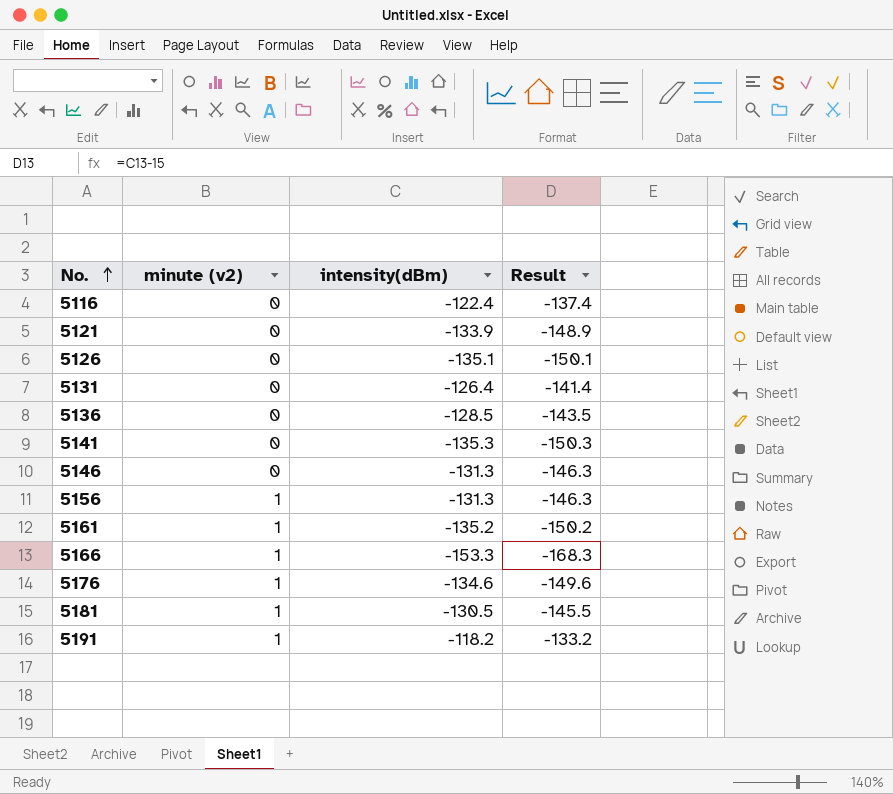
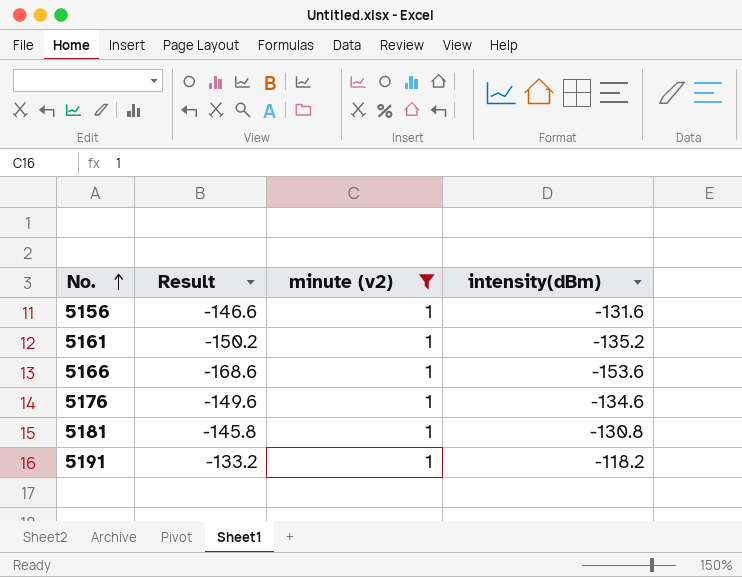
filter: none -> minute (v2) = 1
column Result | position: 4 -> 2
5156 | Result: -146.3 -> -146.6
5156 | intensity(dBm): -131.3 -> -131.6
5166 | Result: -168.3 -> -168.6
5166 | intensity(dBm): -153.3 -> -153.6
5181 | Result: -145.5 -> -145.8
5181 | intensity(dBm): -130.5 -> -130.8

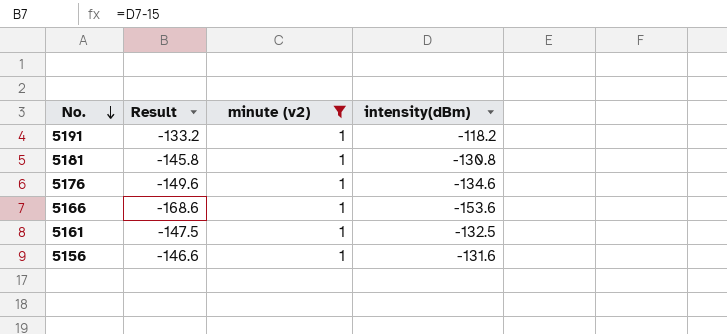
row order: No. ascending -> No. descending
5161 | Result: -150.2 -> -147.5
5161 | intensity(dBm): -135.2 -> -132.5

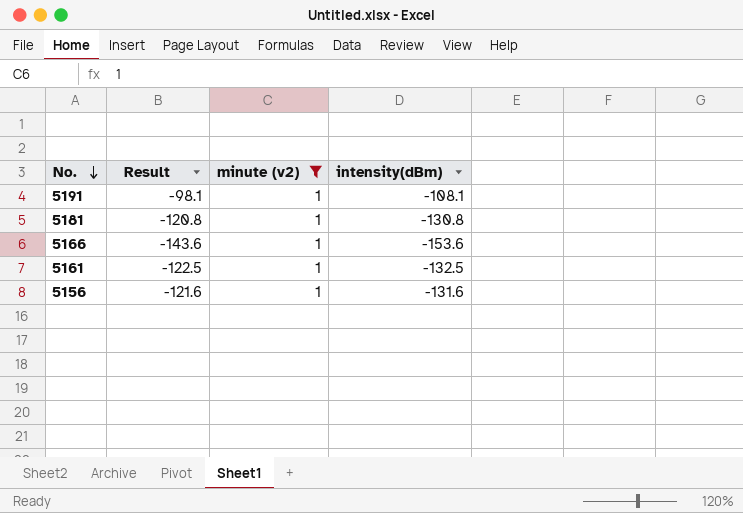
column Result | formula: [intensity(dBm)] - 15 -> [intensity(dBm)] + 10
row 5176: -149.6 | 1 | -134.6 -> none
5191 | intensity(dBm): -118.2 -> -108.1

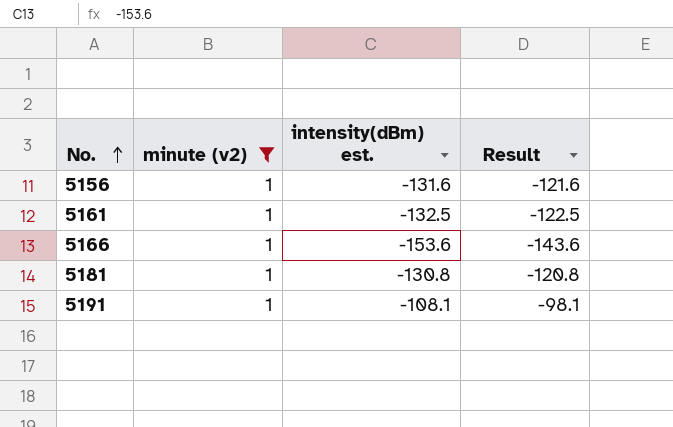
row order: No. descending -> No. ascending
column name: intensity(dBm) -> intensity(dBm) est.
column Result | position: 2 -> 4

